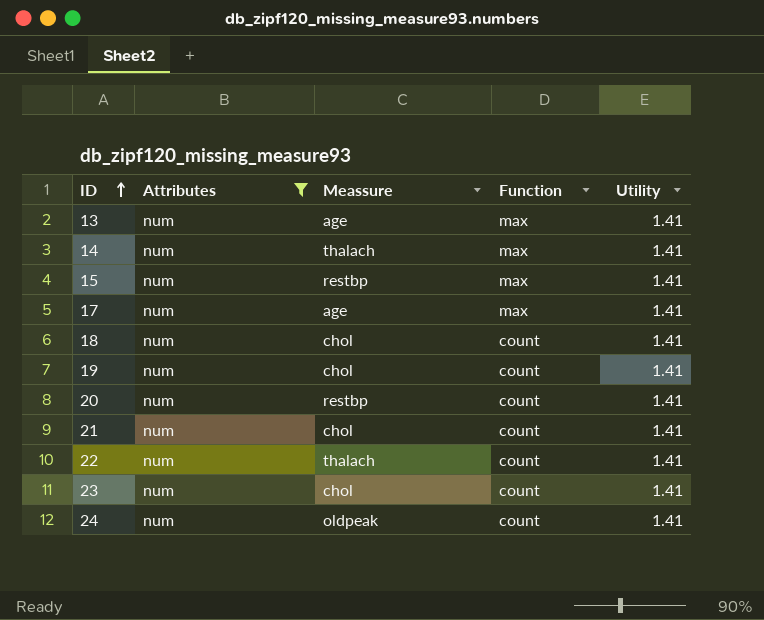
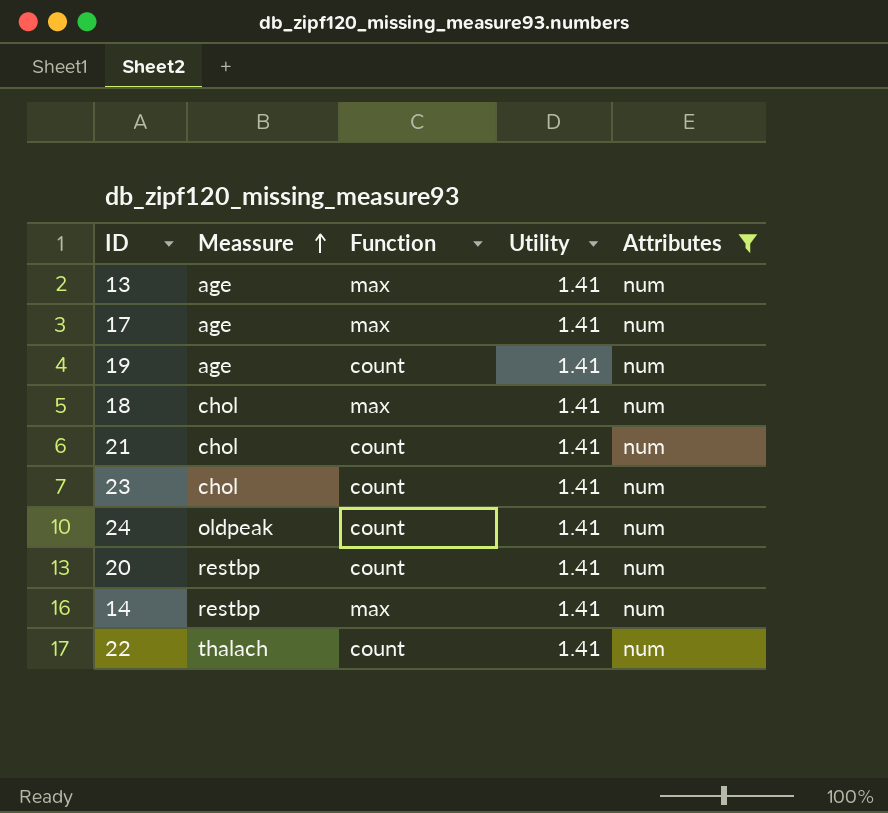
row order: ID ascending -> Meassure ascending
column Attributes | position: 2 -> 5
row 15: num | restbp | max | 1.41 -> none
19 | Meassure: chol -> age
18 | Function: count -> max
14 | Meassure: thalach -> restbp

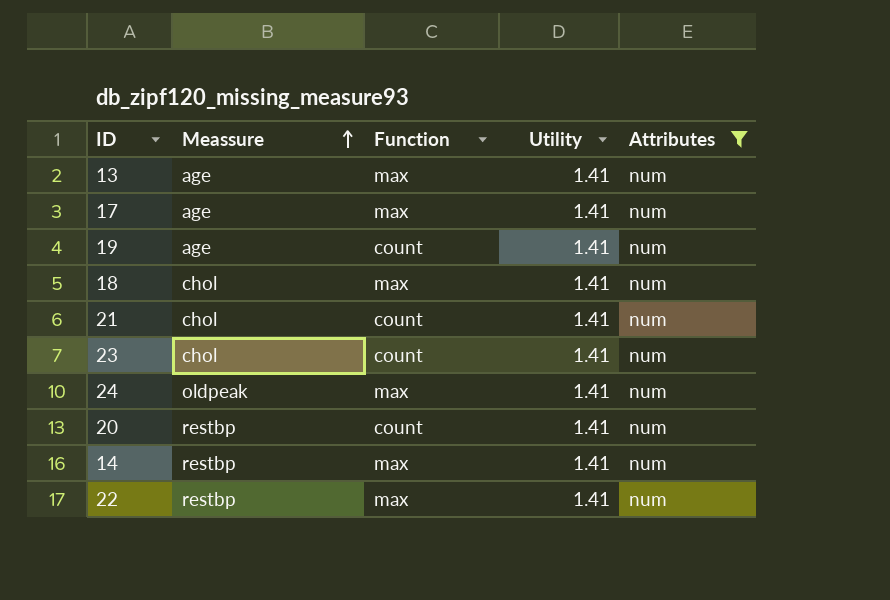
24 | Function: count -> max
22 | Meassure: thalach -> restbp
22 | Function: count -> max

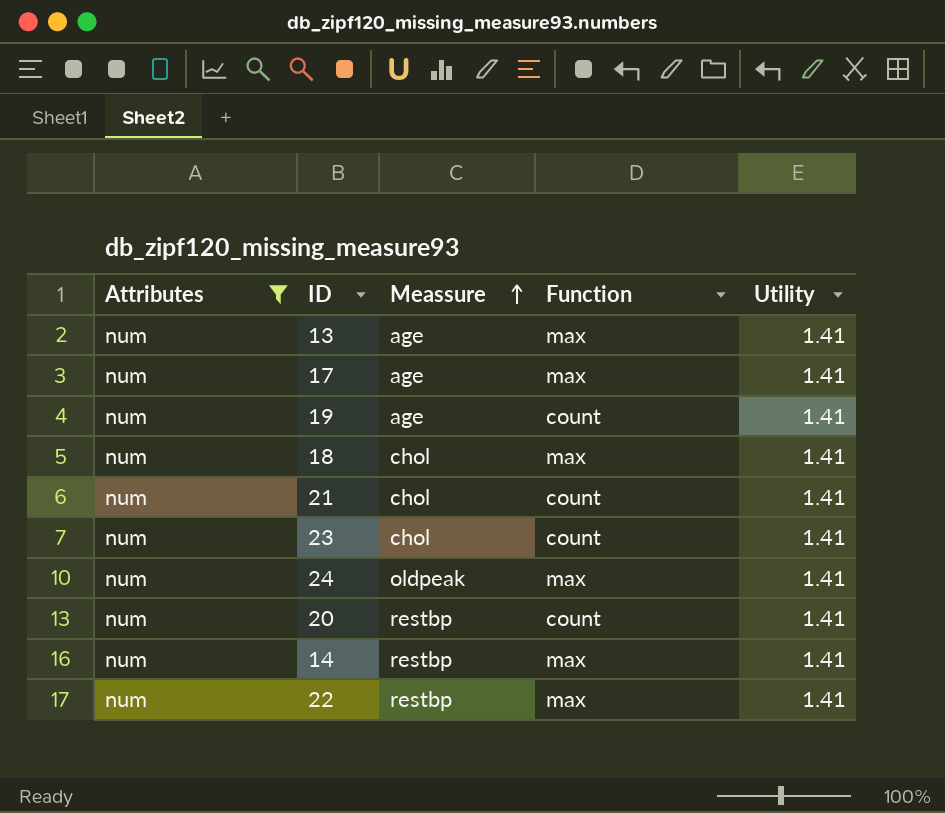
column Attributes | position: 5 -> 1

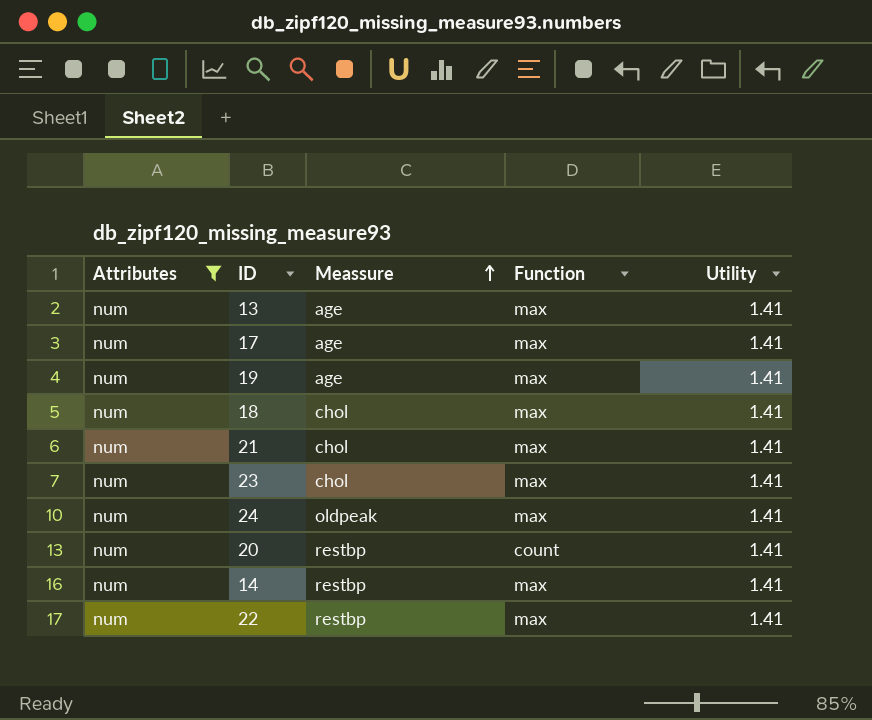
19 | Function: count -> max
21 | Function: count -> max
23 | Function: count -> max

